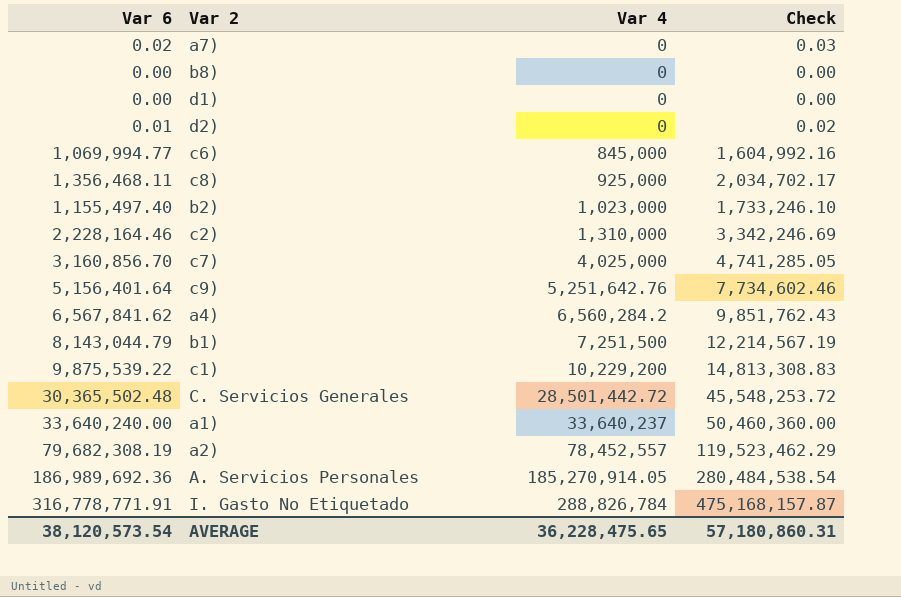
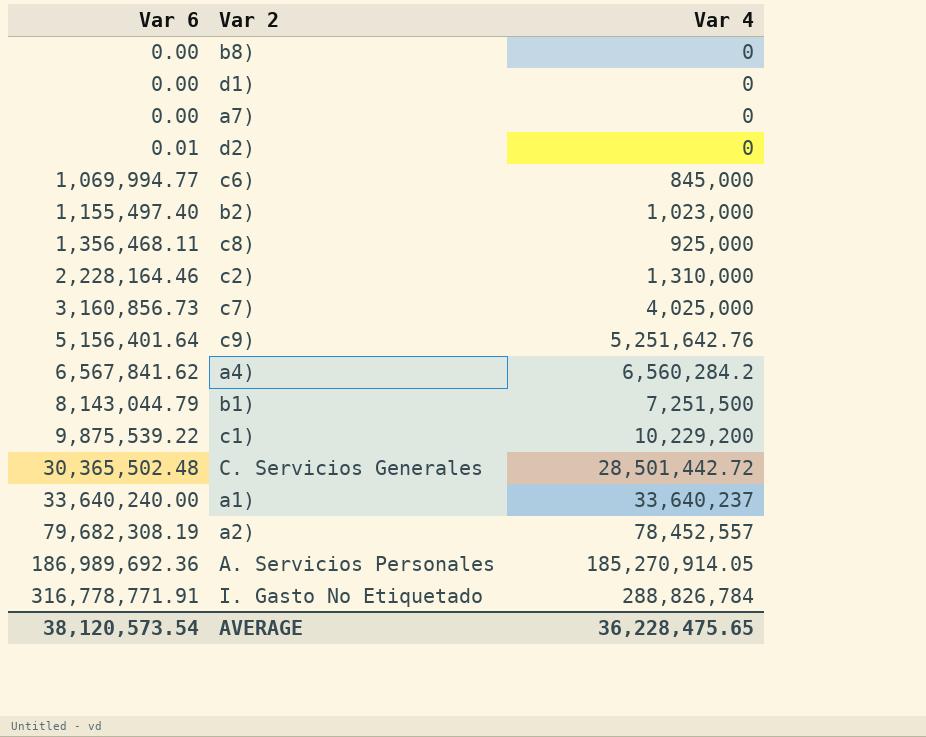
row order: Var 4 ascending -> Var 6 ascending
column Check | formula: [Var 6] * 1.5 -> none
a7) | Var 6: 0.02 -> 0.00
c7) | Var 6: 3,160,856.70 -> 3,160,856.73

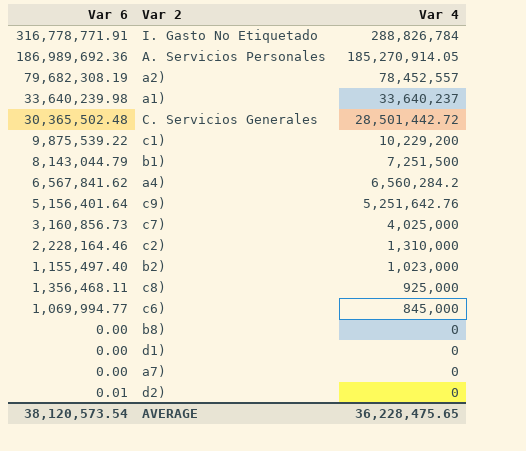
row order: Var 6 ascending -> Var 4 descending
a1) | Var 6: 33,640,240.00 -> 33,640,239.98

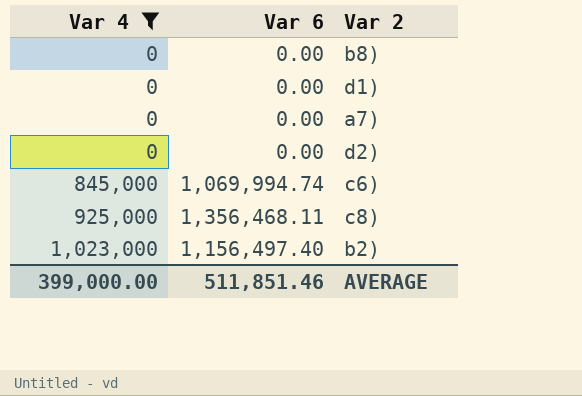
filter: none -> Var 4 <= 1,023,000
row order: Var 4 descending -> Var 4 ascending
column Var 4 | position: 3 -> 1
d2) | Var 6: 0.01 -> 0.00
c6) | Var 6: 1,069,994.77 -> 1,069,994.74
b2) | Var 6: 1,155,497.40 -> 1,156,497.40
AVERAGE | Var 4: 36,228,475.65 -> 399,000.00
AVERAGE | Var 6: 38,120,573.54 -> 511,851.46

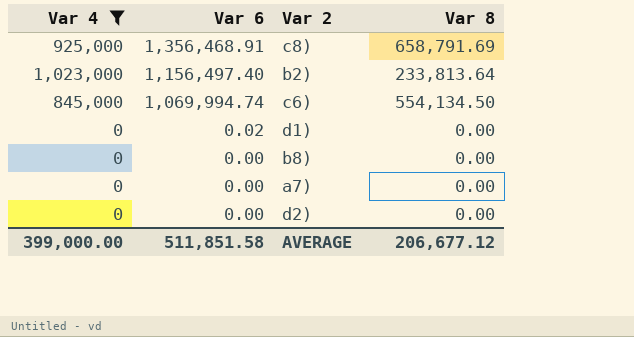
row order: Var 4 ascending -> Var 6 descending
column Var 8 | position: none -> 4
c8) | Var 6: 1,356,468.11 -> 1,356,468.91
d1) | Var 6: 0.00 -> 0.02
AVERAGE | Var 6: 511,851.46 -> 511,851.58

